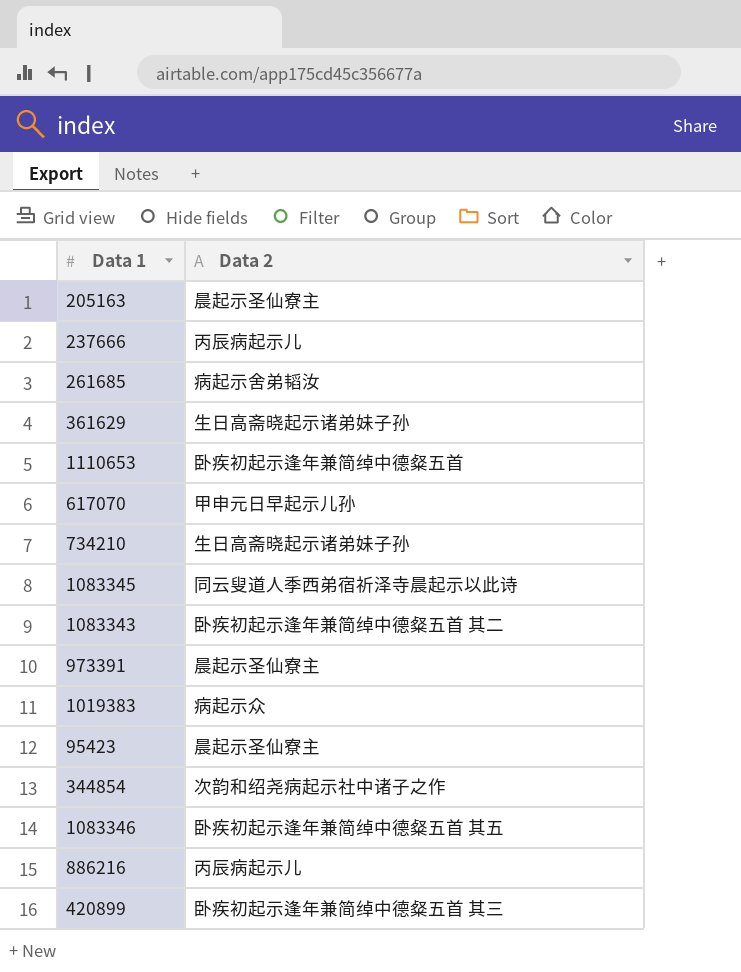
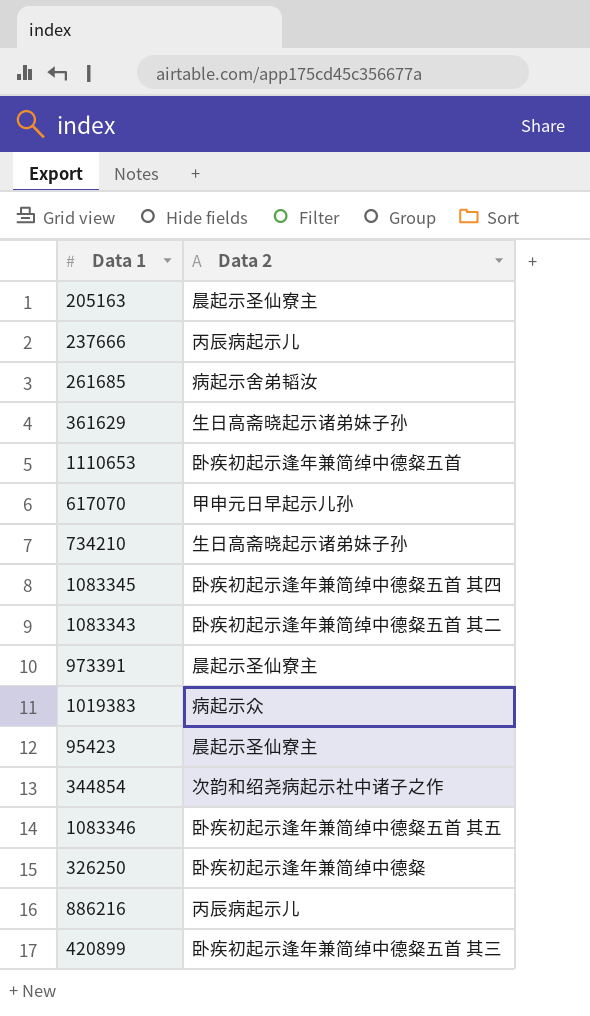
1083345 | Data 2: 同云叟道人季西弟宿祈泽寺晨起示以此诗 -> 卧疾初起示逢年兼简绰中德粲五首 其四
row 326250: none -> 卧疾初起示逢年兼简绰中德粲

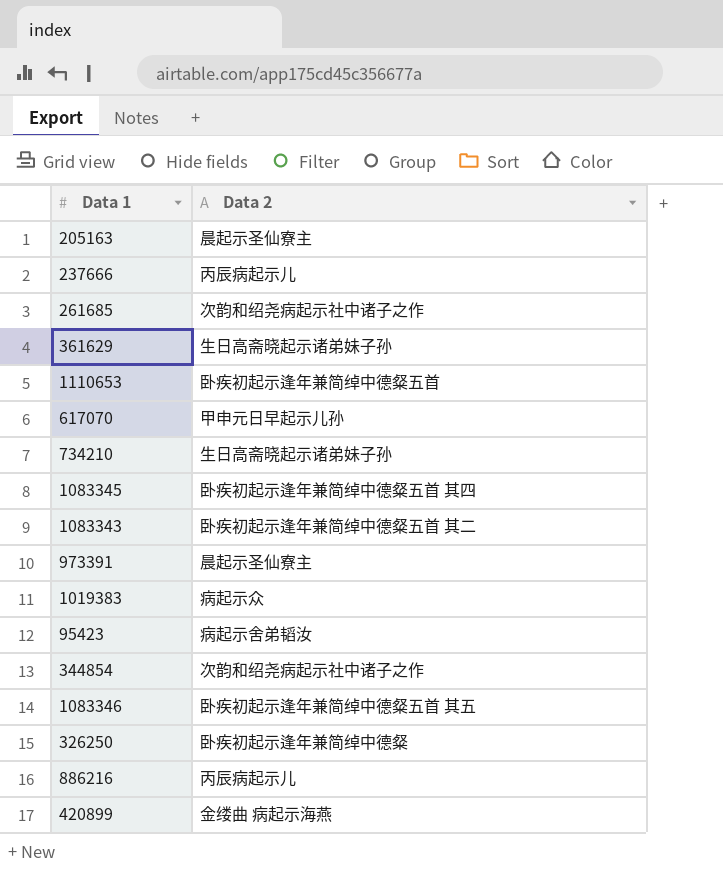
261685 | Data 2: 病起示舍弟韬汝 -> 次韵和绍尧病起示社中诸子之作
95423 | Data 2: 晨起示圣仙寮主 -> 病起示舍弟韬汝
420899 | Data 2: 卧疾初起示逢年兼简绰中德粲五首 其三 -> 金缕曲 病起示海燕

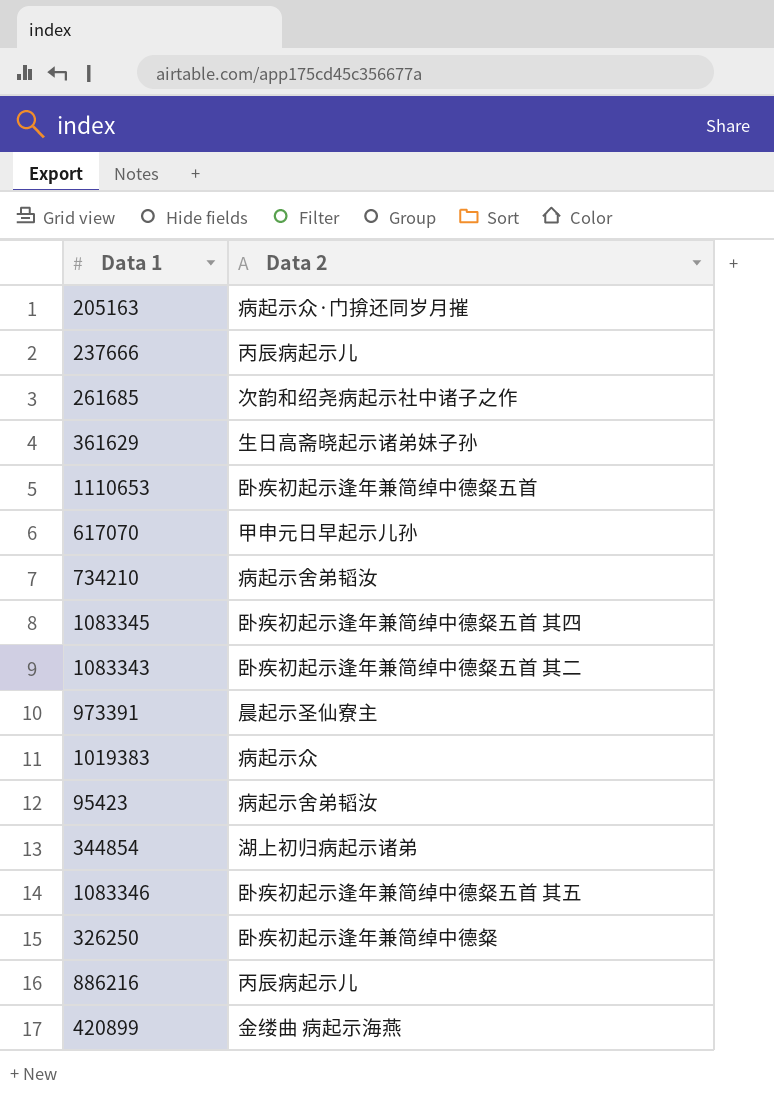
205163 | Data 2: 晨起示圣仙寮主 -> 病起示众·门揜还同岁月摧
734210 | Data 2: 生日高斋晓起示诸弟妹子孙 -> 病起示舍弟韬汝
344854 | Data 2: 次韵和绍尧病起示社中诸子之作 -> 湖上初归病起示诸弟

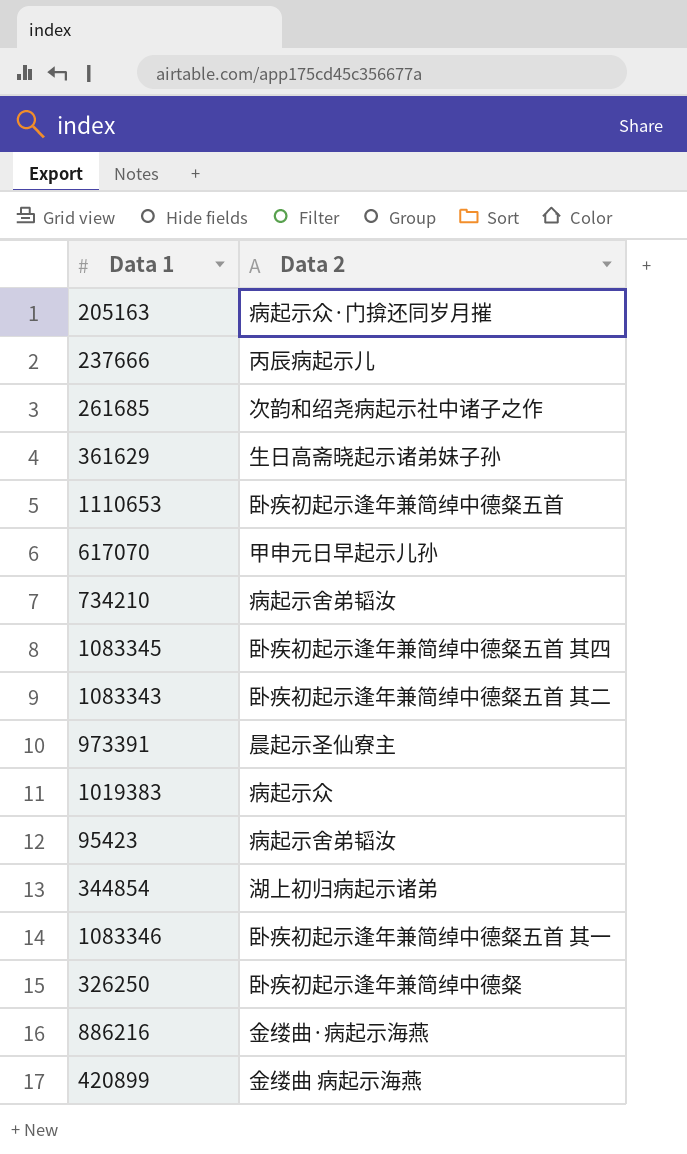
1083346 | Data 2: 卧疾初起示逢年兼简绰中德粲五首 其五 -> 卧疾初起示逢年兼简绰中德粲五首 其一
886216 | Data 2: 丙辰病起示儿 -> 金缕曲·病起示海燕

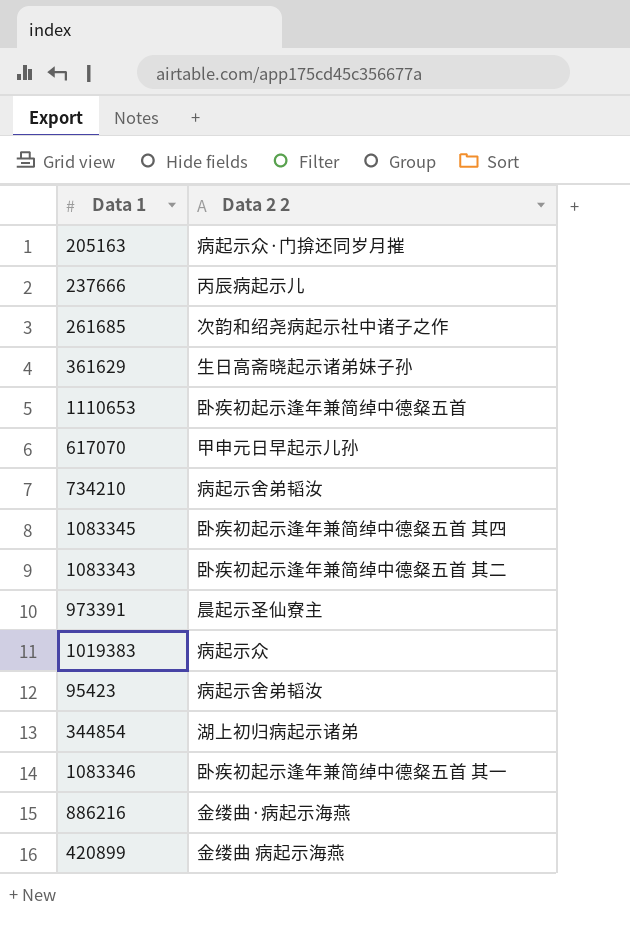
column name: Data 2 -> Data 2 2
row 326250: 卧疾初起示逢年兼简绰中德粲 -> none

